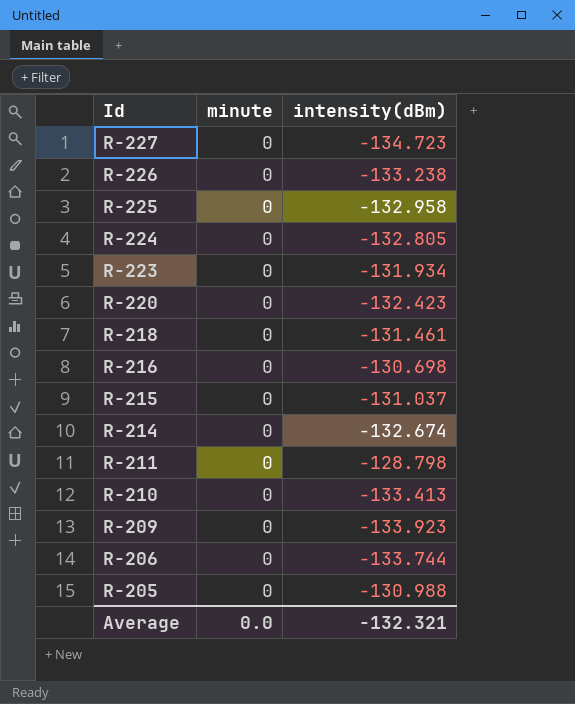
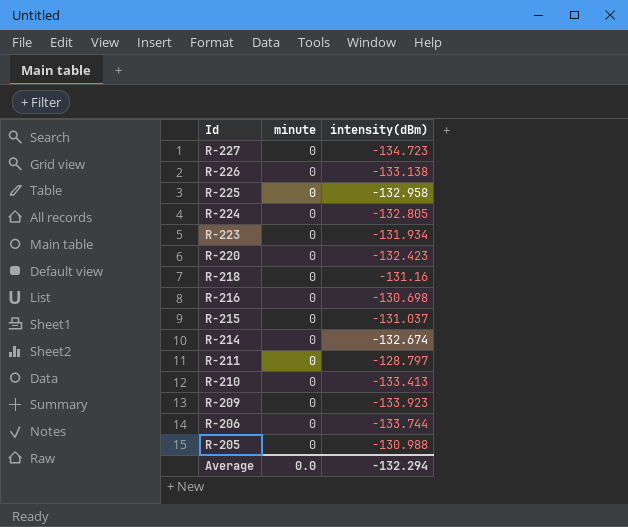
R-226 | intensity(dBm): -133.238 -> -133.138
R-218 | intensity(dBm): -131.461 -> -131.16
R-211 | intensity(dBm): -128.798 -> -128.797
Average | intensity(dBm): -132.321 -> -132.294

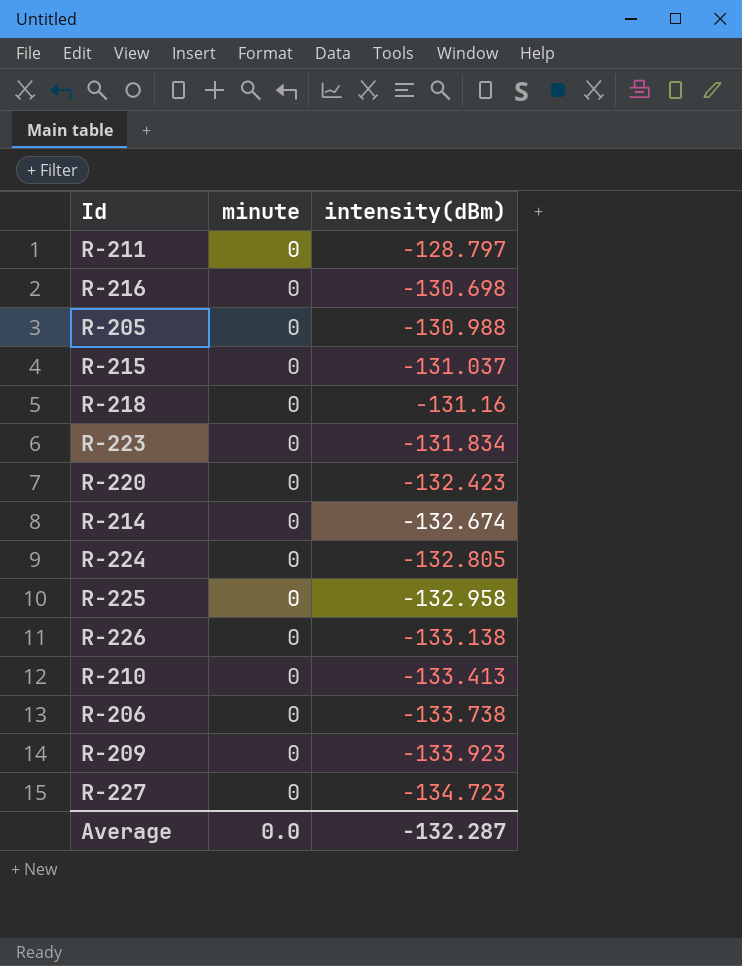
row order: Id descending -> intensity(dBm) descending
R-223 | intensity(dBm): -131.934 -> -131.834
R-206 | intensity(dBm): -133.744 -> -133.738
Average | intensity(dBm): -132.294 -> -132.287

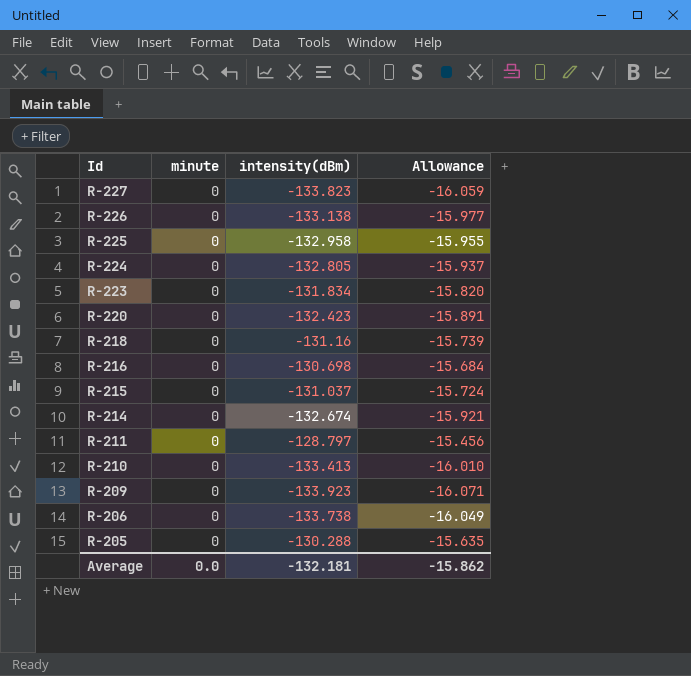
row order: intensity(dBm) descending -> Id descending
column Allowance | formula: none -> [intensity(dBm)] * 0.12
R-227 | intensity(dBm): -134.723 -> -133.823
R-205 | intensity(dBm): -130.988 -> -130.288
Average | intensity(dBm): -132.287 -> -132.181

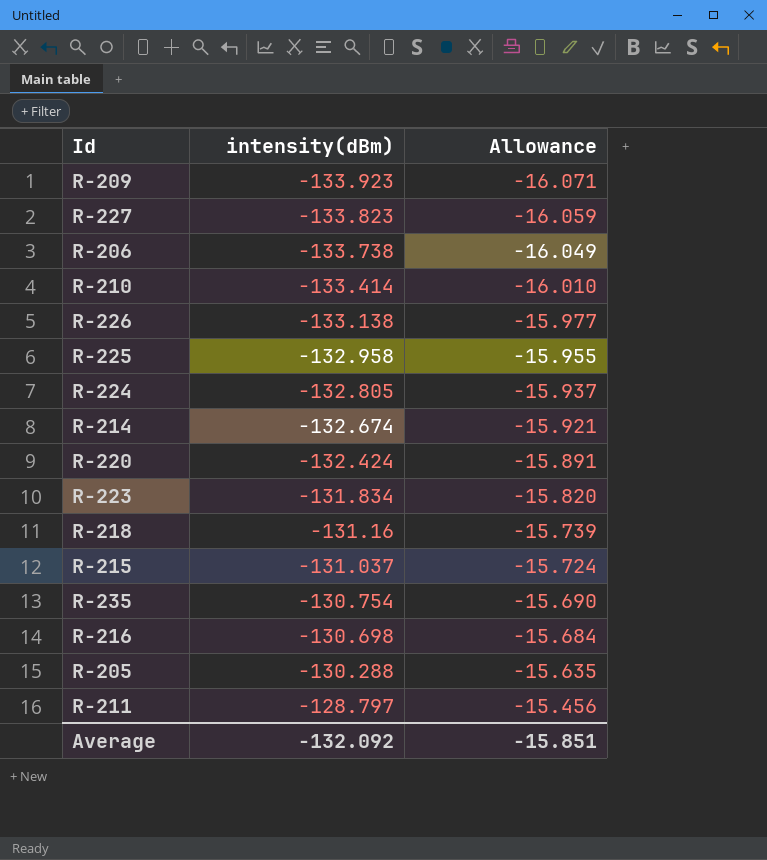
row order: Id descending -> intensity(dBm) ascending
column minute | position: 2 -> none
R-210 | intensity(dBm): -133.413 -> -133.414
R-220 | intensity(dBm): -132.423 -> -132.424
row R-235: none -> -130.754 | -15.690
Average | intensity(dBm): -132.181 -> -132.092
Average | Allowance: -15.862 -> -15.851

